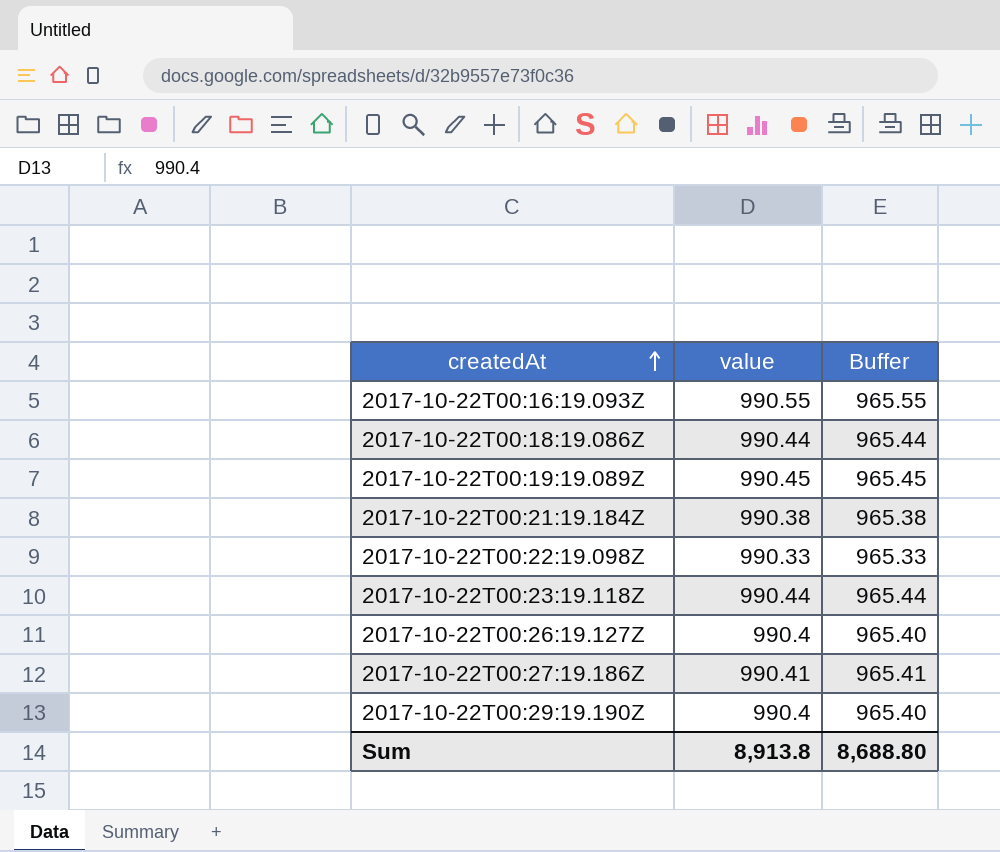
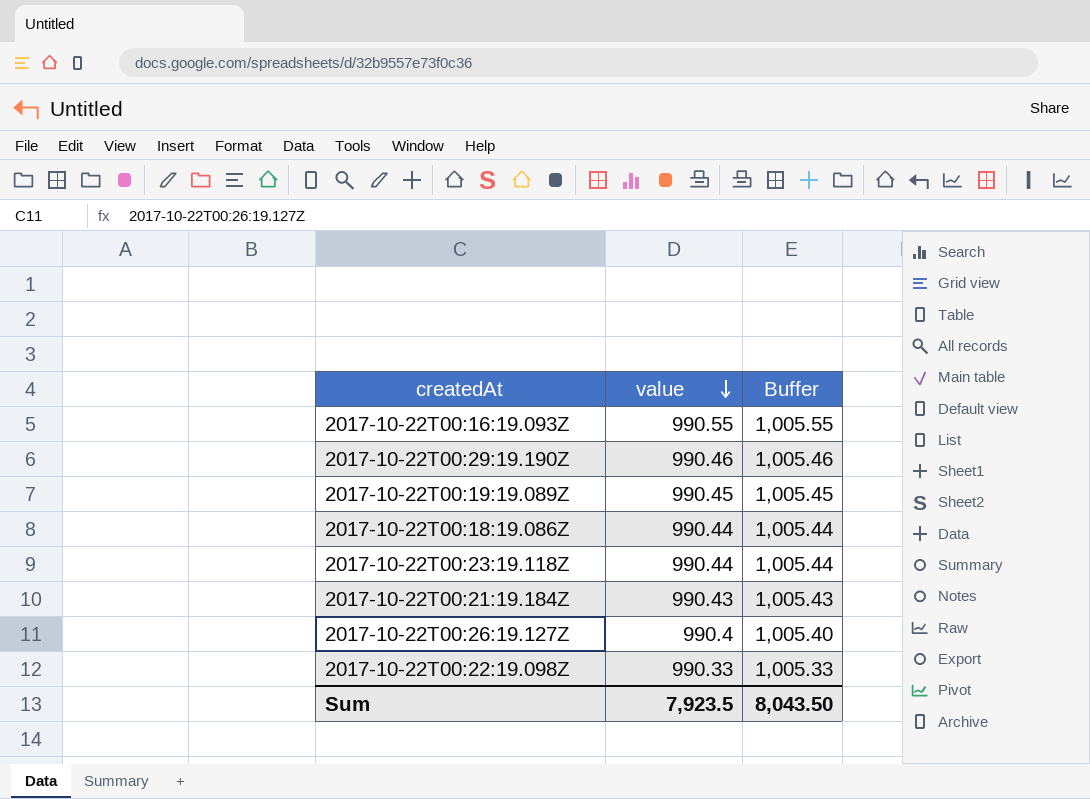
row order: createdAt ascending -> value descending
column Buffer | formula: [value] - 25 -> [value] + 15
row 2017-10-22T00:27:19.186Z: 990.41 | 965.41 -> none
2017-10-22T00:29:19.190Z | value: 990.4 -> 990.46
2017-10-22T00:21:19.184Z | value: 990.38 -> 990.43
Sum | value: 8,913.8 -> 7,923.5
Sum | Buffer: 8,688.80 -> 8,043.50

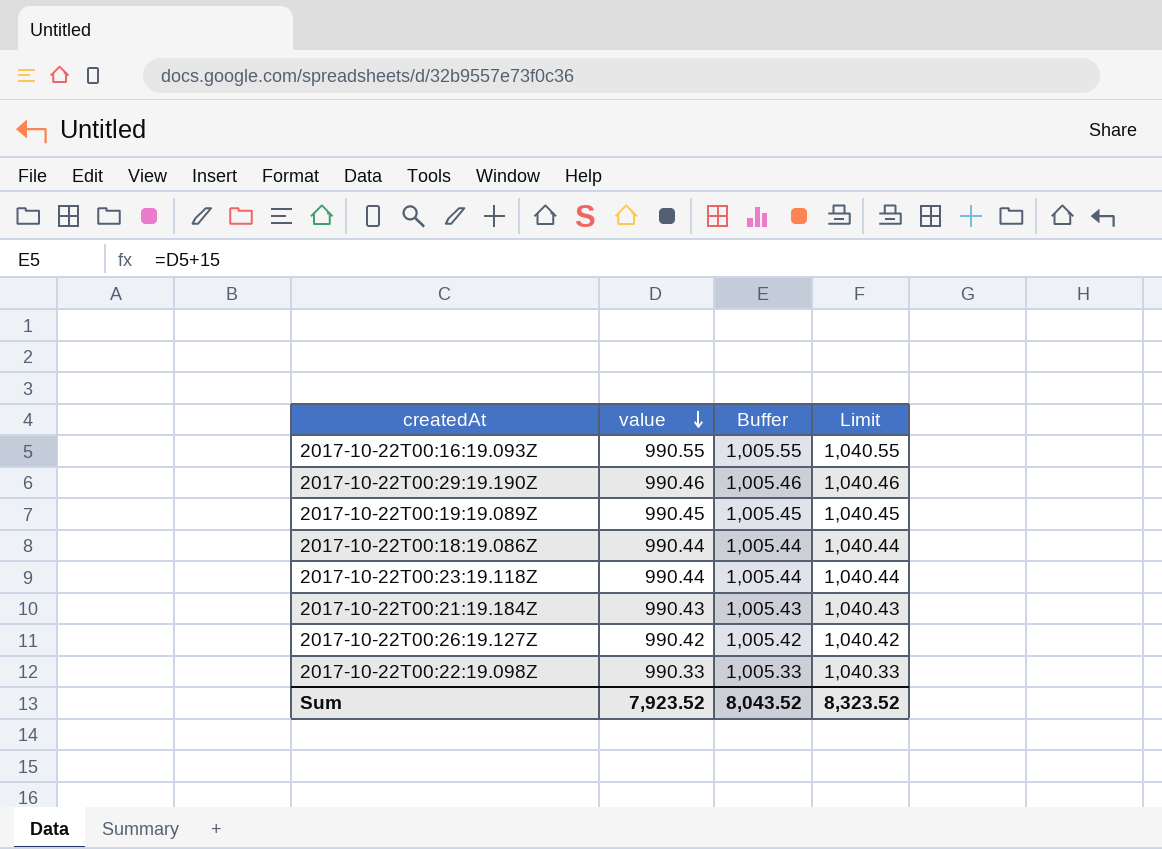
column Limit | formula: none -> [value] + 50
2017-10-22T00:26:19.127Z | value: 990.4 -> 990.42
2017-10-22T00:26:19.127Z | Buffer: 1,005.40 -> 1,005.42
Sum | value: 7,923.5 -> 7,923.52
Sum | Buffer: 8,043.50 -> 8,043.52

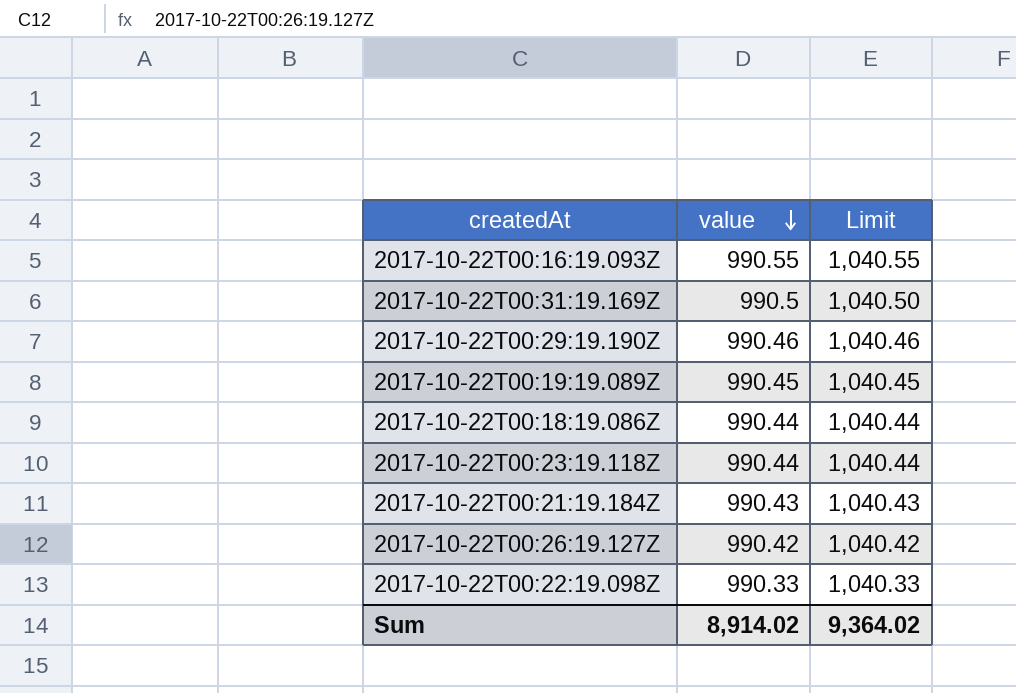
column Buffer | formula: [value] + 15 -> none
row 2017-10-22T00:31:19.169Z: none -> 990.5 | 1,040.50
Sum | value: 7,923.52 -> 8,914.02
Sum | Limit: 8,323.52 -> 9,364.02

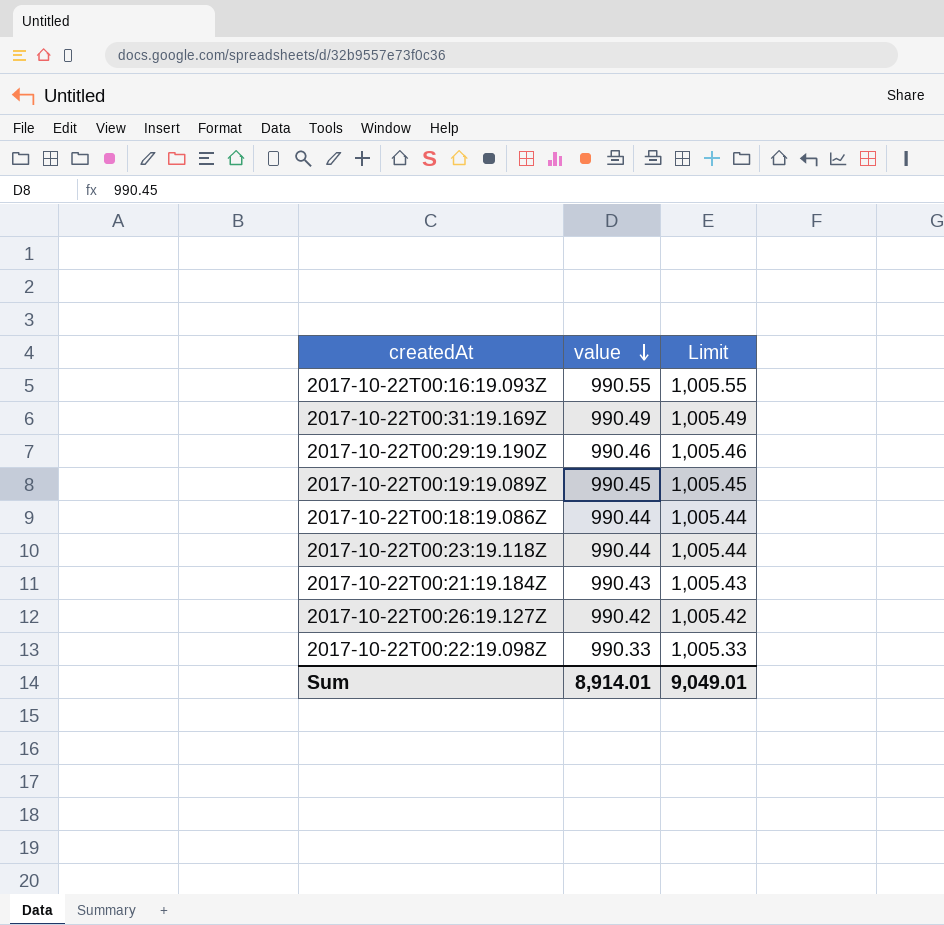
column Limit | formula: [value] + 50 -> [value] + 15
2017-10-22T00:31:19.169Z | value: 990.5 -> 990.49
Sum | value: 8,914.02 -> 8,914.01
Sum | Limit: 9,364.02 -> 9,049.01

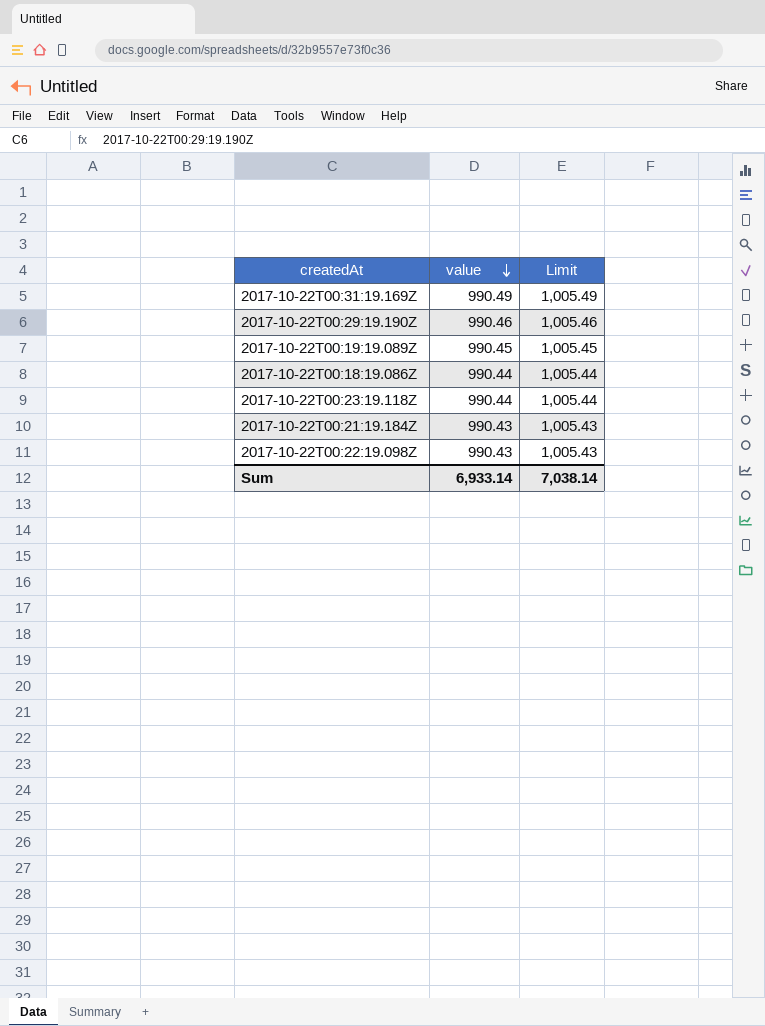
row 2017-10-22T00:16:19.093Z: 990.55 | 1,005.55 -> none
row 2017-10-22T00:26:19.127Z: 990.42 | 1,005.42 -> none
2017-10-22T00:22:19.098Z | value: 990.33 -> 990.43
2017-10-22T00:22:19.098Z | Limit: 1,005.33 -> 1,005.43
Sum | value: 8,914.01 -> 6,933.14
Sum | Limit: 9,049.01 -> 7,038.14

